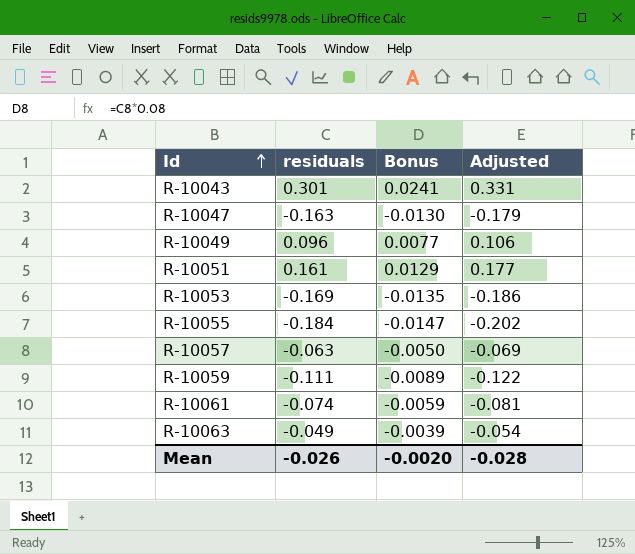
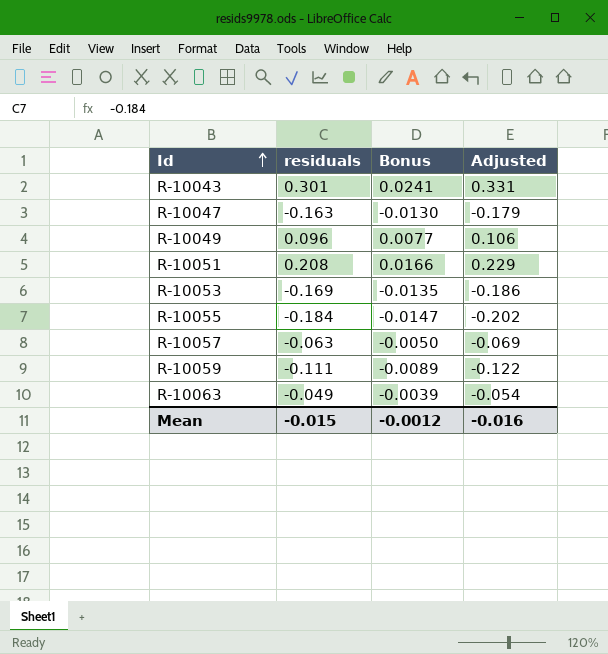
row R-10061: -0.074 | -0.0059 | -0.081 -> none
R-10051 | residuals: 0.161 -> 0.208
R-10051 | Bonus: 0.0129 -> 0.0166
R-10051 | Adjusted: 0.177 -> 0.229
Mean | residuals: -0.026 -> -0.015
Mean | Bonus: -0.0020 -> -0.0012
Mean | Adjusted: -0.028 -> -0.016

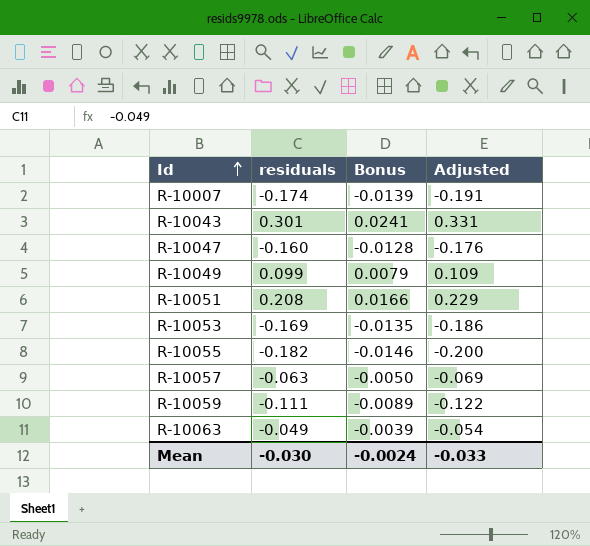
row R-10007: none -> -0.174 | -0.0139 | -0.191
R-10047 | residuals: -0.163 -> -0.160
R-10047 | Bonus: -0.0130 -> -0.0128
R-10047 | Adjusted: -0.179 -> -0.176
R-10049 | residuals: 0.096 -> 0.099
R-10049 | Bonus: 0.0077 -> 0.0079
R-10049 | Adjusted: 0.106 -> 0.109
R-10055 | residuals: -0.184 -> -0.182
R-10055 | Bonus: -0.0147 -> -0.0146
R-10055 | Adjusted: -0.202 -> -0.200
Mean | residuals: -0.015 -> -0.030
Mean | Bonus: -0.0012 -> -0.0024
Mean | Adjusted: -0.016 -> -0.033

